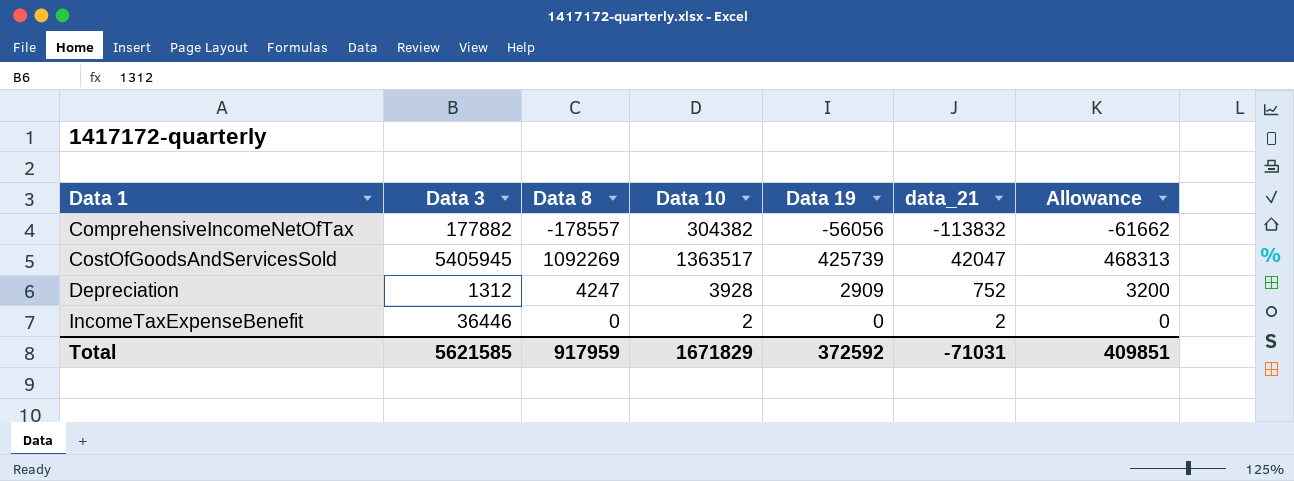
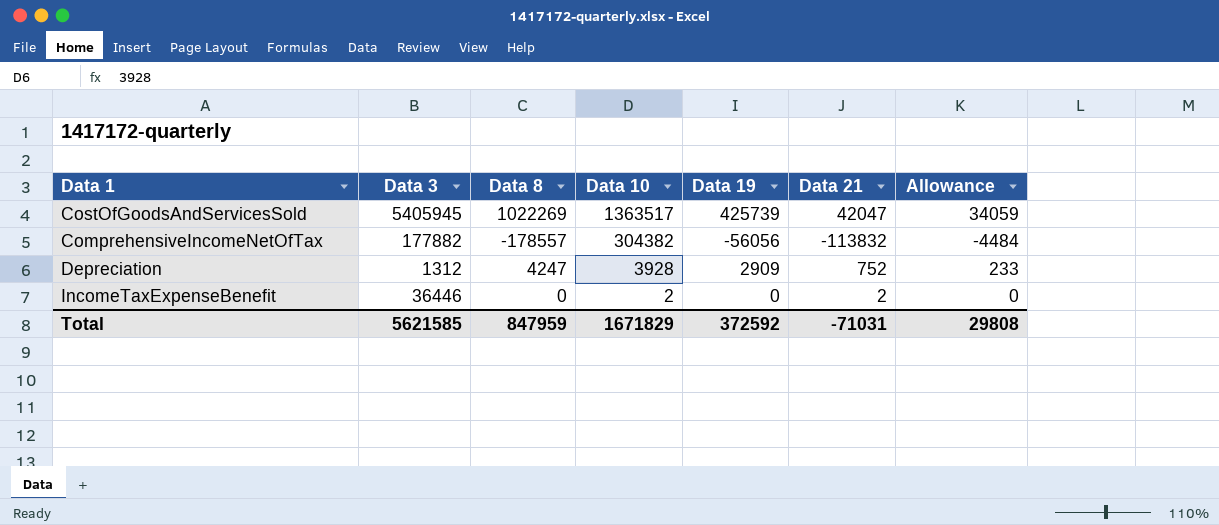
row order: Data 1 ascending -> Data 10 descending
column name: data_21 -> Data 21
column Allowance | formula: [Data 19] * 1.1 -> [Data 19] * 0.08
CostOfGoodsAndServicesSold | Data 8: 1092269 -> 1022269
Total | Data 8: 917959 -> 847959
Total | Allowance: 409851 -> 29808

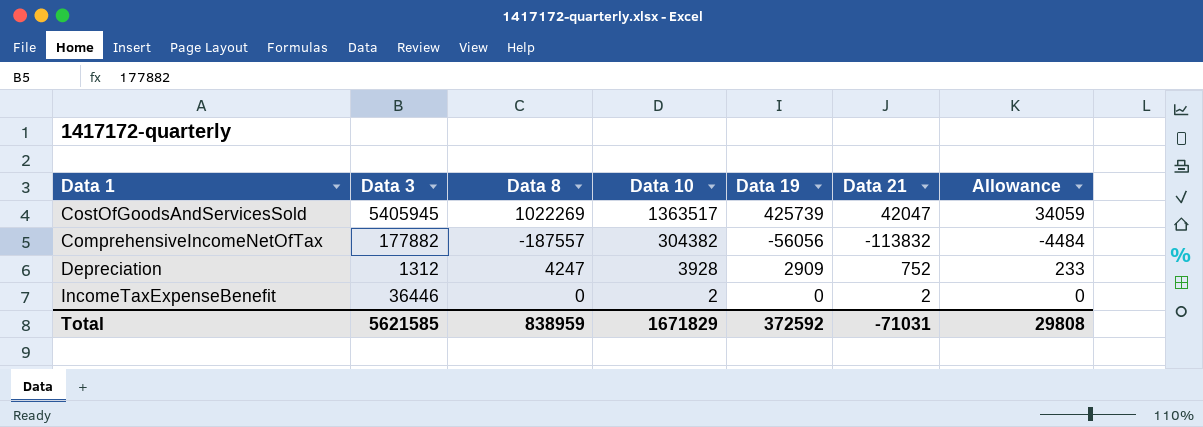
ComprehensiveIncomeNetOfTax | Data 8: -178557 -> -187557
Total | Data 8: 847959 -> 838959

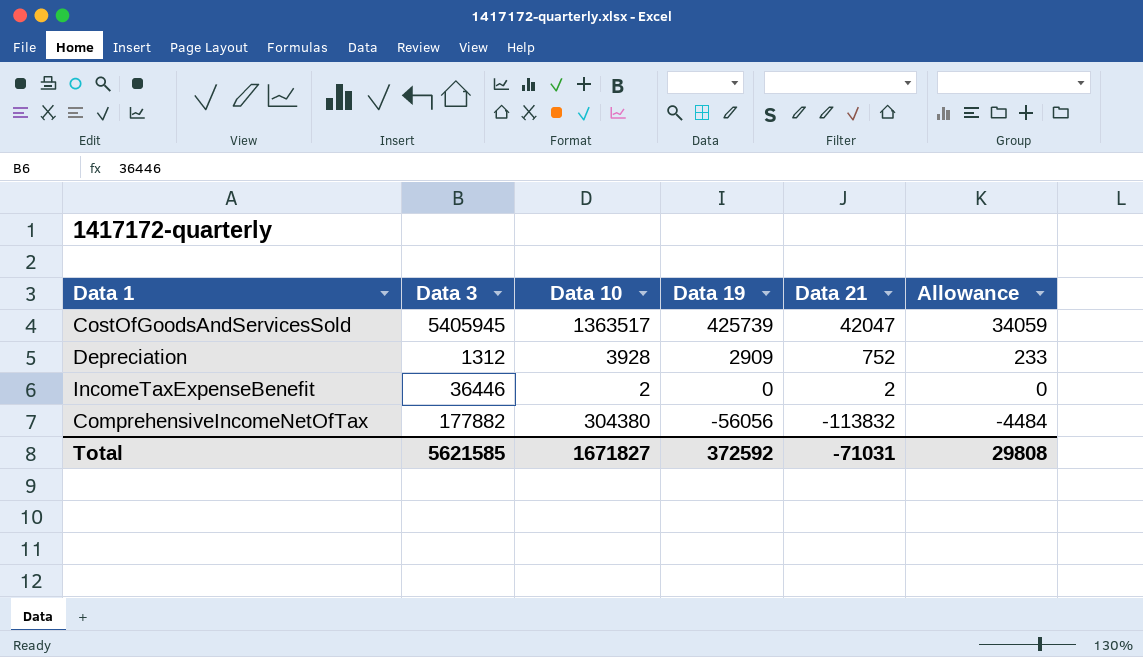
row order: Data 10 descending -> Data 19 descending
column Data 8 | position: 3 -> none
ComprehensiveIncomeNetOfTax | Data 10: 304382 -> 304380
Total | Data 10: 1671829 -> 1671827

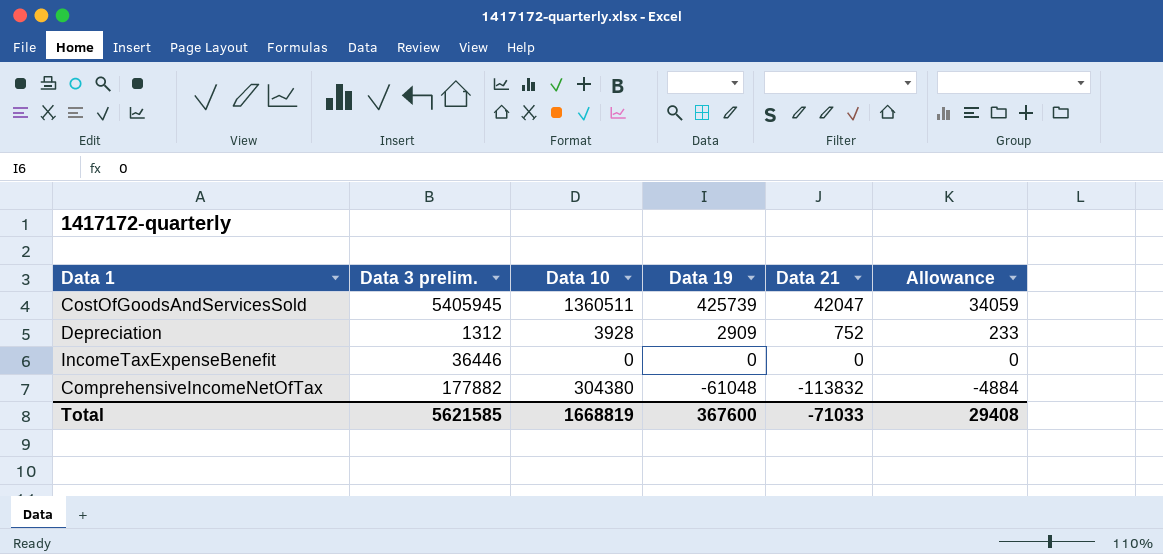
column name: Data 3 -> Data 3 prelim.
CostOfGoodsAndServicesSold | Data 10: 1363517 -> 1360511
IncomeTaxExpenseBenefit | Data 10: 2 -> 0
IncomeTaxExpenseBenefit | Data 21: 2 -> 0
ComprehensiveIncomeNetOfTax | Data 19: -56056 -> -61048
ComprehensiveIncomeNetOfTax | Allowance: -4484 -> -4884
Total | Data 10: 1671827 -> 1668819
Total | Data 19: 372592 -> 367600
Total | Data 21: -71031 -> -71033
Total | Allowance: 29808 -> 29408

